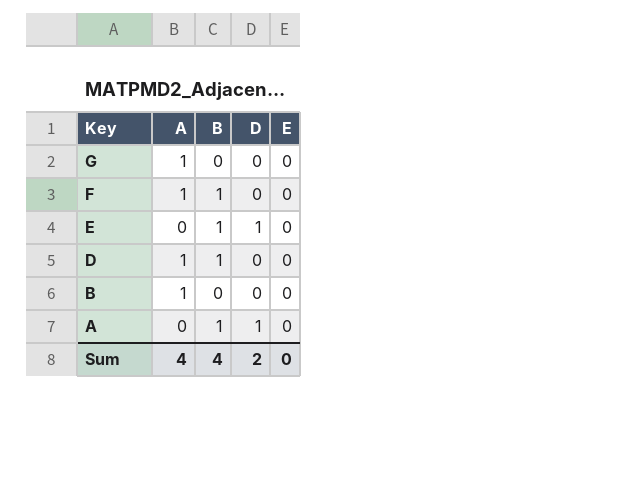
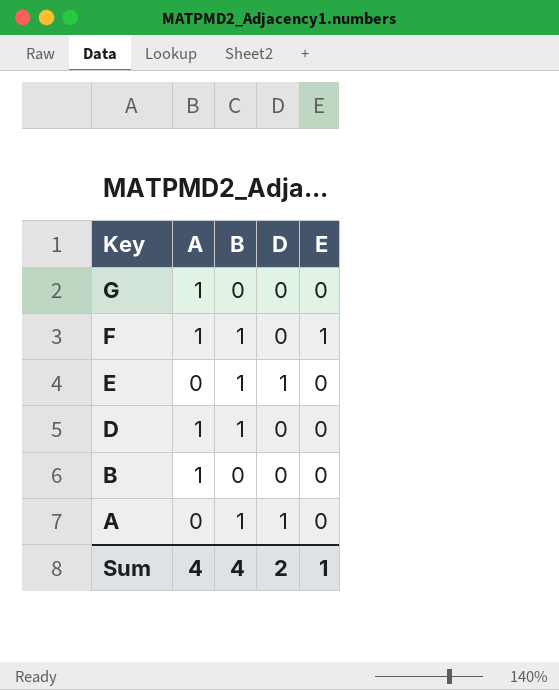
F | E: 0 -> 1
Sum | E: 0 -> 1

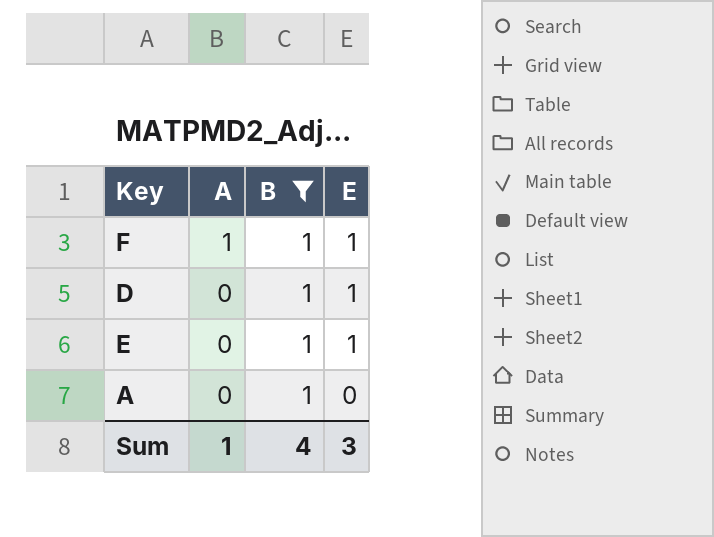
filter: none -> B = 1
row order: Key descending -> A descending
column D | position: 4 -> none
D | A: 1 -> 0
D | E: 0 -> 1
E | E: 0 -> 1
Sum | A: 4 -> 1
Sum | E: 1 -> 3

